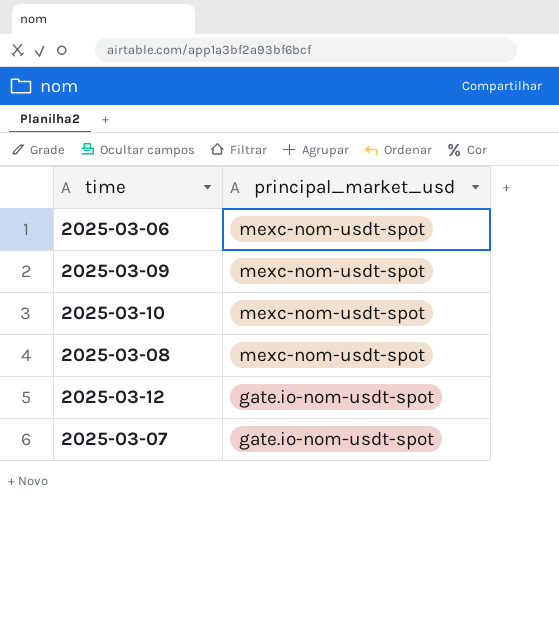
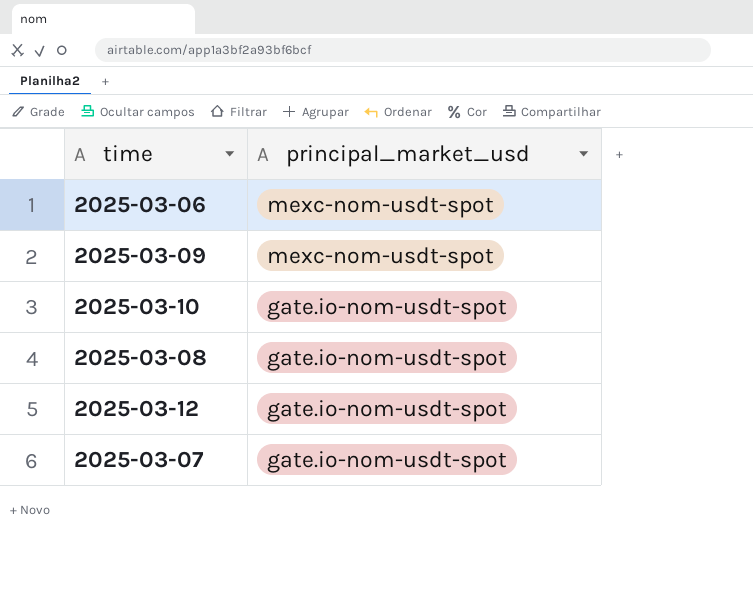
2025-03-10 | principal_market_usd: mexc-nom-usdt-spot -> gate.io-nom-usdt-spot
2025-03-08 | principal_market_usd: mexc-nom-usdt-spot -> gate.io-nom-usdt-spot

